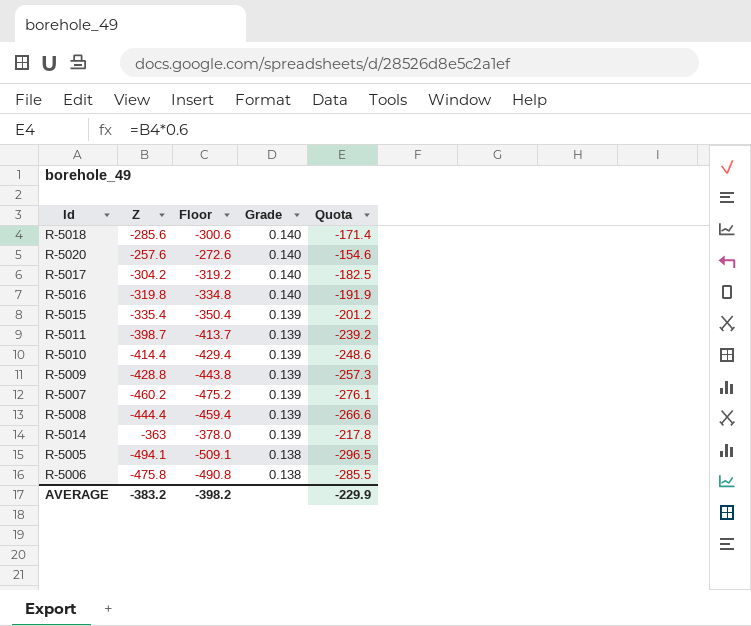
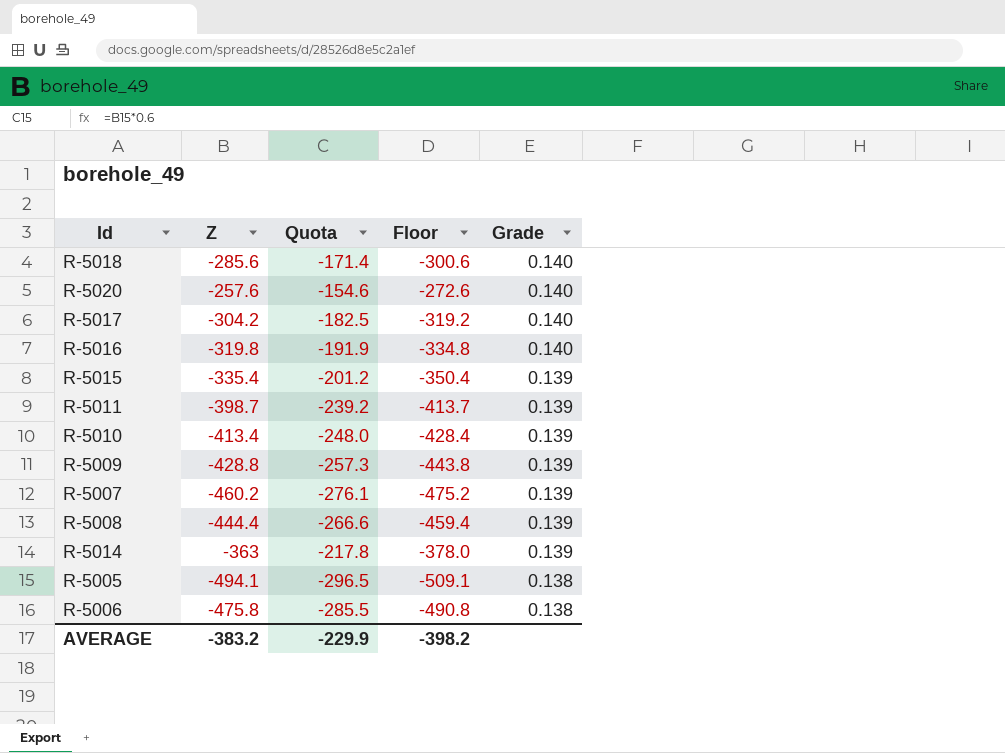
column Quota | position: 5 -> 3
R-5010 | Z: -414.4 -> -413.4
R-5010 | Quota: -248.6 -> -248.0
R-5010 | Floor: -429.4 -> -428.4

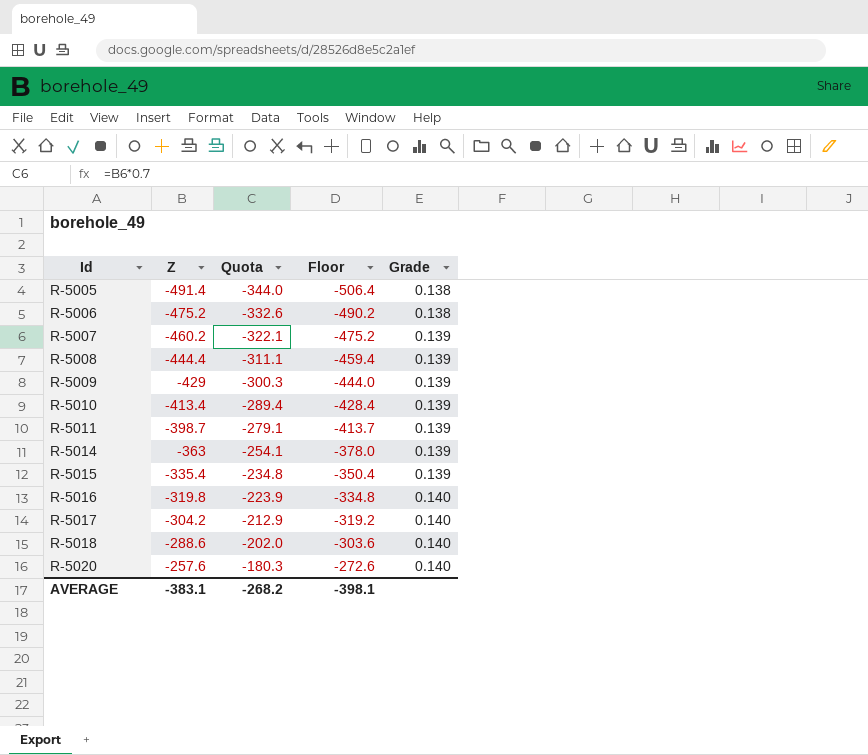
row order: Grade descending -> Id ascending
column Quota | formula: [Z] * 0.6 -> [Z] * 0.7
R-5005 | Z: -494.1 -> -491.4
R-5005 | Floor: -509.1 -> -506.4
R-5006 | Z: -475.8 -> -475.2
R-5006 | Floor: -490.8 -> -490.2
R-5009 | Z: -428.8 -> -429
R-5009 | Floor: -443.8 -> -444.0
R-5018 | Z: -285.6 -> -288.6
R-5018 | Floor: -300.6 -> -303.6
AVERAGE | Z: -383.2 -> -383.1
AVERAGE | Quota: -229.9 -> -268.2
AVERAGE | Floor: -398.2 -> -398.1

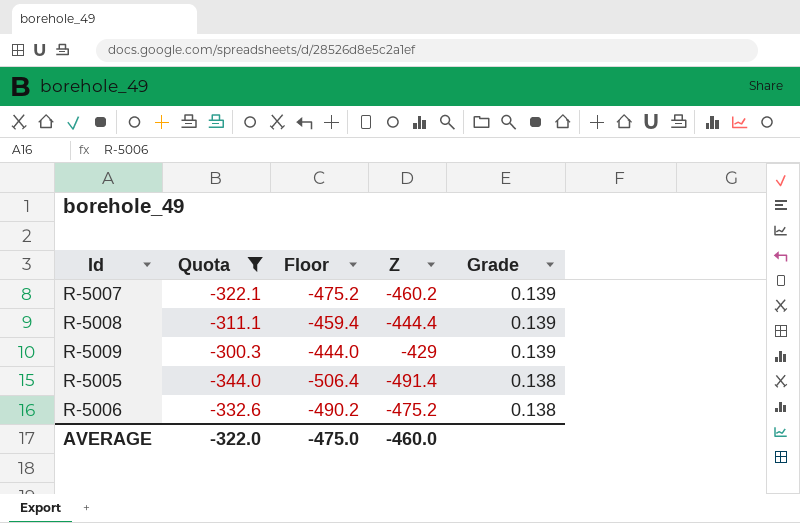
filter: none -> Quota <= -300.3
row order: Id ascending -> Grade descending
column Z | position: 2 -> 4
AVERAGE | Quota: -268.2 -> -322.0
AVERAGE | Floor: -398.1 -> -475.0
AVERAGE | Z: -383.1 -> -460.0

